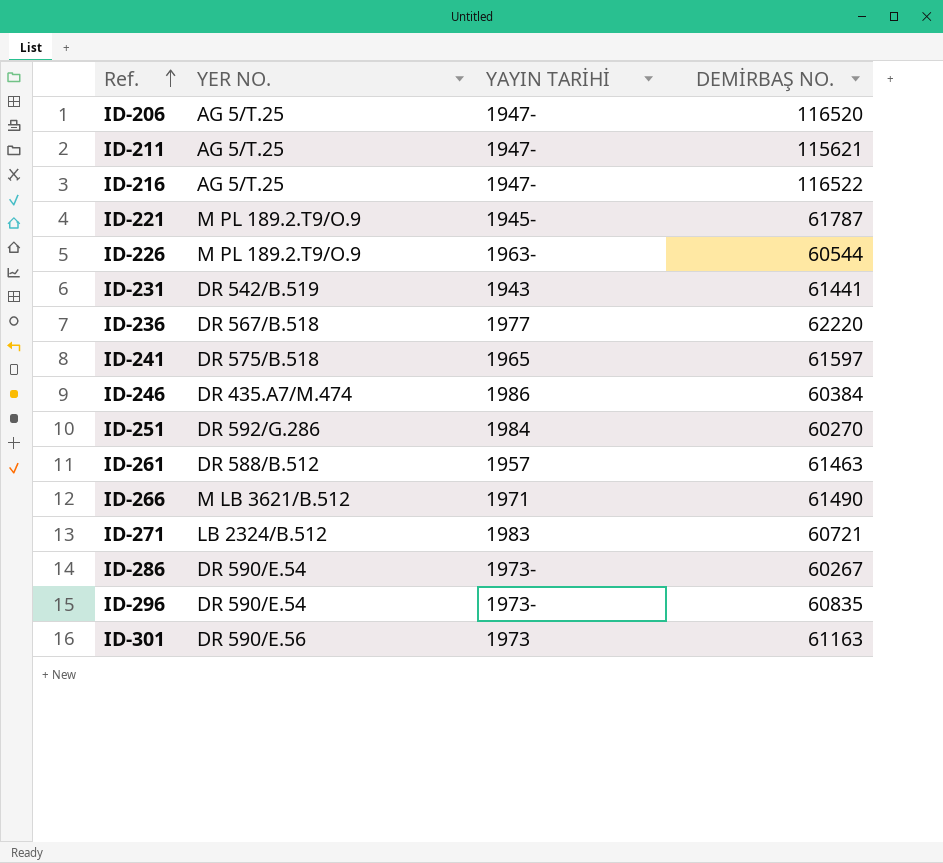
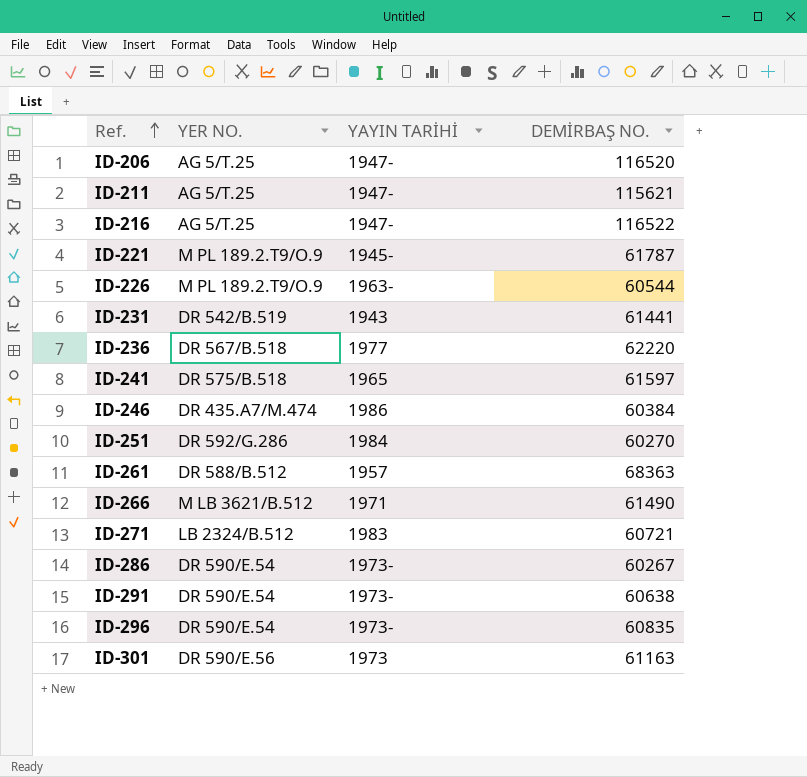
ID-261 | DEMİRBAŞ NO.: 61463 -> 68363
row ID-291: none -> DR 590/E.54 | 1973- | 60638

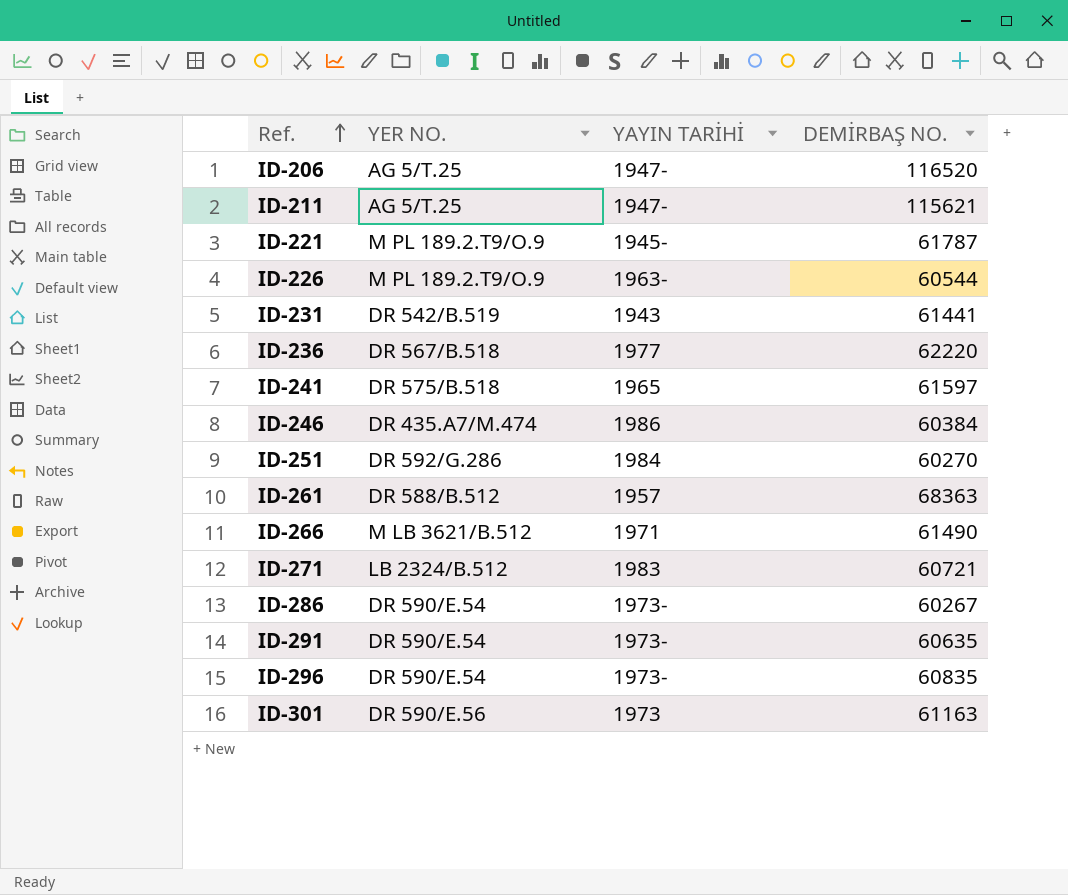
row ID-216: AG 5/T.25 | 1947- | 116522 -> none
ID-291 | DEMİRBAŞ NO.: 60638 -> 60635

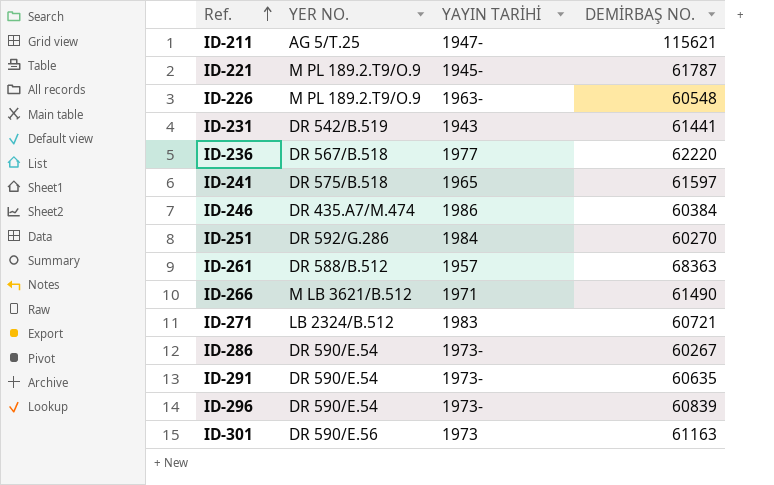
row ID-206: AG 5/T.25 | 1947- | 116520 -> none
ID-226 | DEMİRBAŞ NO.: 60544 -> 60548
ID-296 | DEMİRBAŞ NO.: 60835 -> 60839

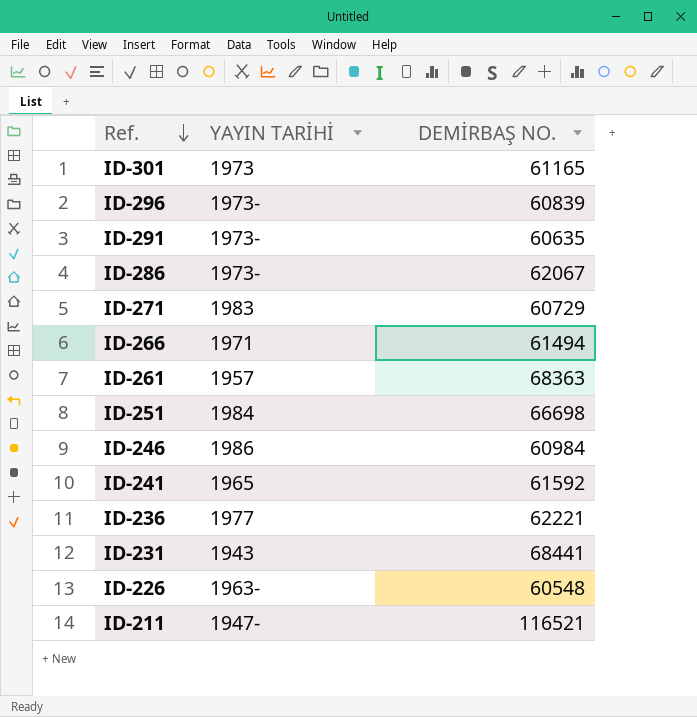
row order: Ref. ascending -> Ref. descending
column YER NO. | position: 2 -> none
row ID-221: M PL 189.2.T9/O.9 | 1945- | 61787 -> none
ID-301 | DEMİRBAŞ NO.: 61163 -> 61165
ID-286 | DEMİRBAŞ NO.: 60267 -> 62067
ID-271 | DEMİRBAŞ NO.: 60721 -> 60729
ID-266 | DEMİRBAŞ NO.: 61490 -> 61494
ID-251 | DEMİRBAŞ NO.: 60270 -> 66698
ID-246 | DEMİRBAŞ NO.: 60384 -> 60984
ID-241 | DEMİRBAŞ NO.: 61597 -> 61592
ID-236 | DEMİRBAŞ NO.: 62220 -> 62221
ID-231 | DEMİRBAŞ NO.: 61441 -> 68441
ID-211 | DEMİRBAŞ NO.: 115621 -> 116521

